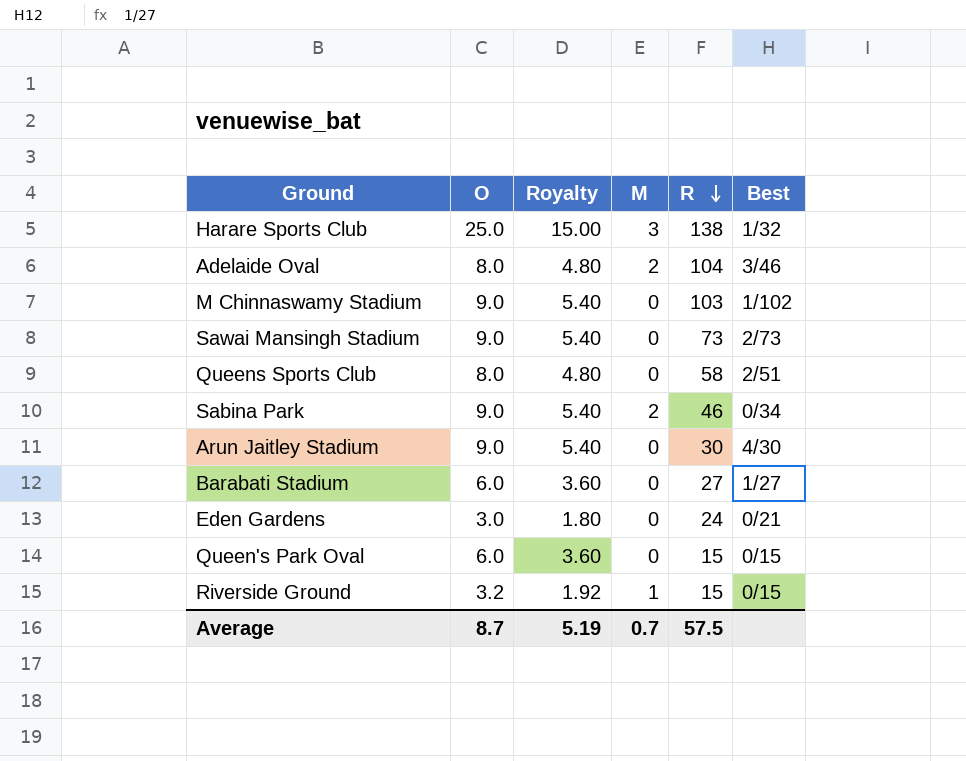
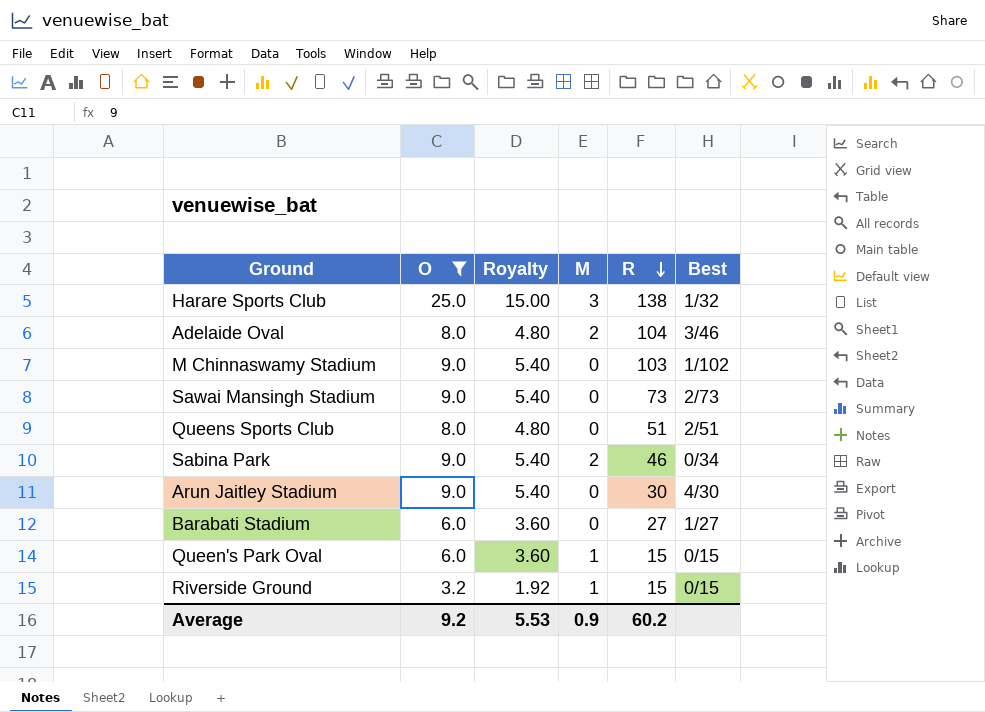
filter: none -> O != 3.0
Queens Sports Club | R: 58 -> 51
Queen's Park Oval | M: 0 -> 1
Average | O: 8.7 -> 9.2
Average | Royalty: 5.19 -> 5.53
Average | M: 0.7 -> 0.9
Average | R: 57.5 -> 60.2

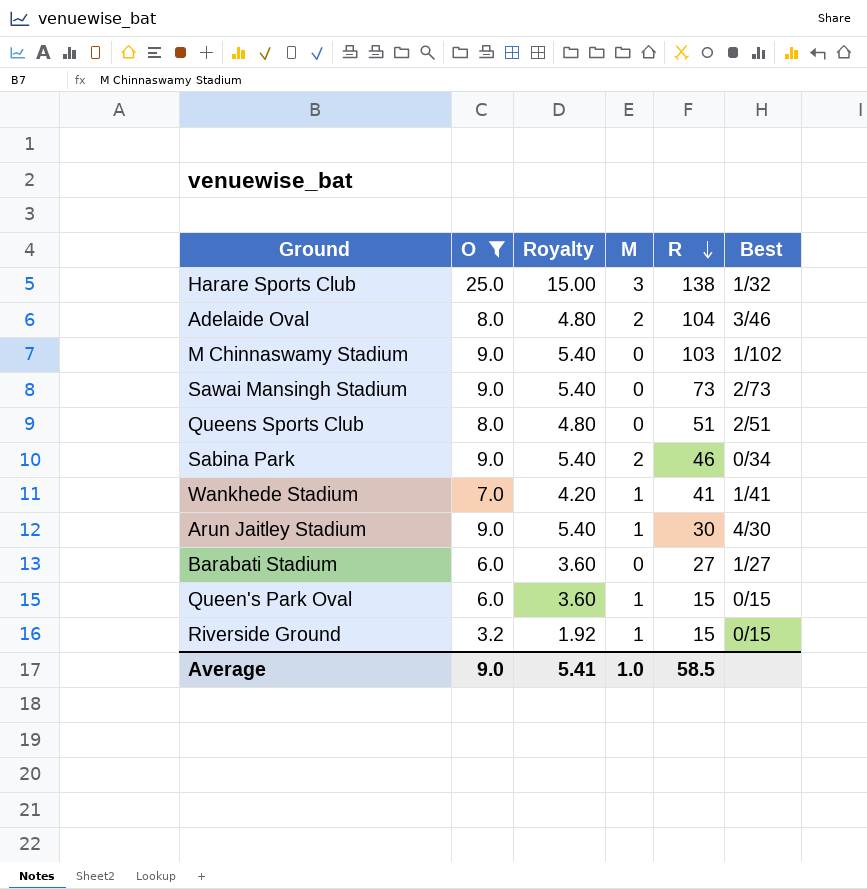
row Wankhede Stadium: none -> 7.0 | 4.20 | 1 | 41 | 1/41
Arun Jaitley Stadium | M: 0 -> 1
Average | O: 9.2 -> 9.0
Average | Royalty: 5.53 -> 5.41
Average | M: 0.9 -> 1.0
Average | R: 60.2 -> 58.5

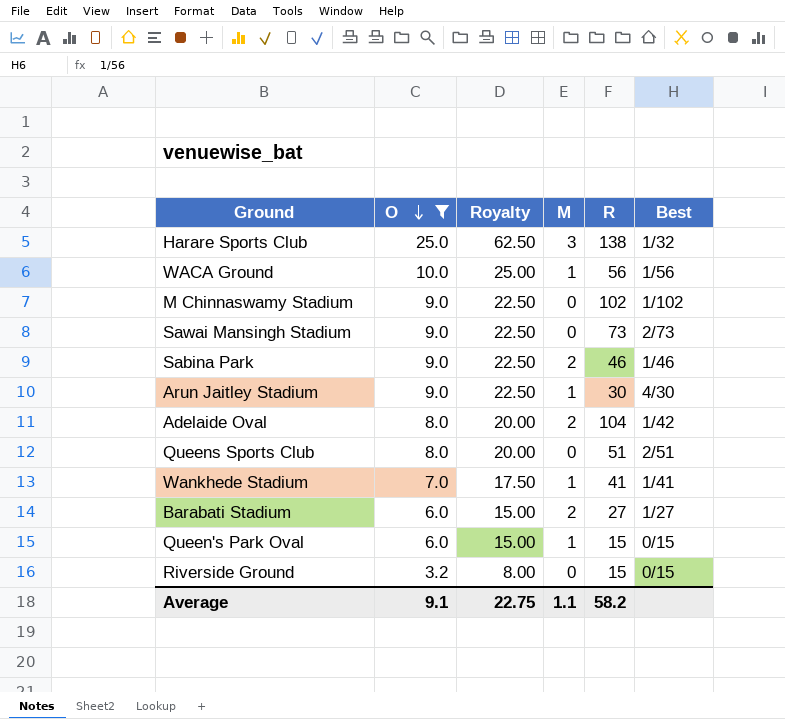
row order: R descending -> O descending
column Royalty | formula: [O] * 0.6 -> [O] * 2.5
row WACA Ground: none -> 10.0 | 25.00 | 1 | 56 | 1/56
M Chinnaswamy Stadium | R: 103 -> 102
Sabina Park | Best: 0/34 -> 1/46
Adelaide Oval | Best: 3/46 -> 1/42
Barabati Stadium | M: 0 -> 2
Riverside Ground | M: 1 -> 0
Average | O: 9.0 -> 9.1
Average | Royalty: 5.41 -> 22.75
Average | M: 1.0 -> 1.1
Average | R: 58.5 -> 58.2

